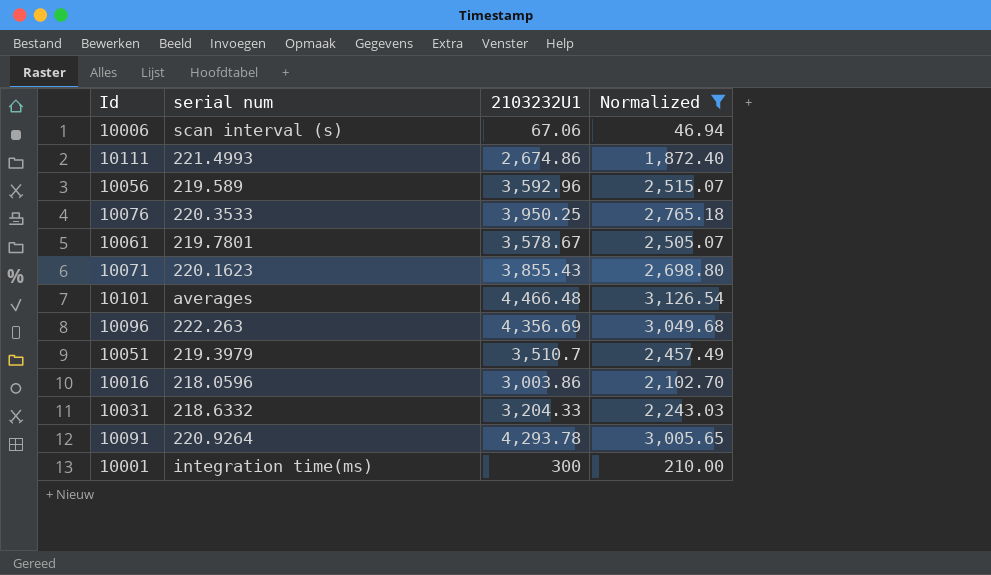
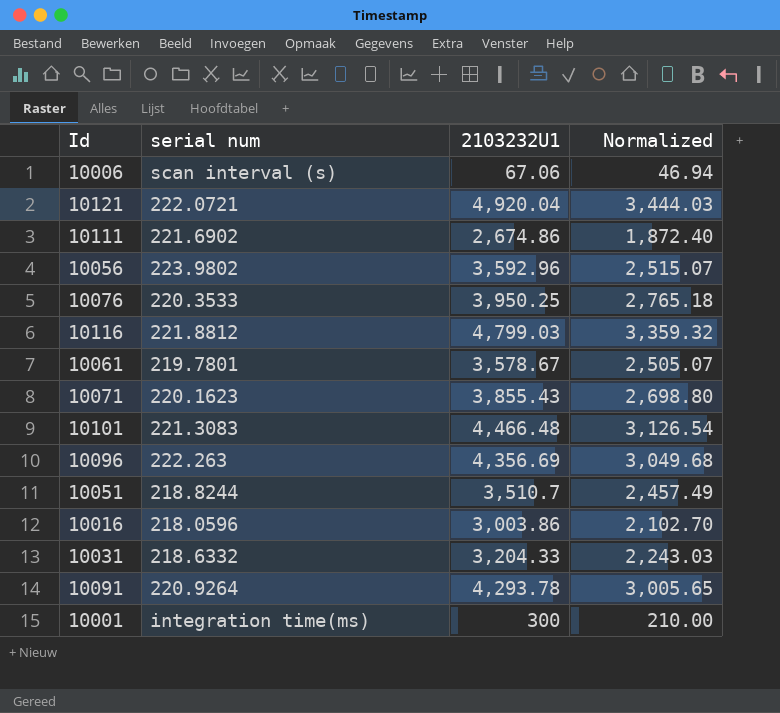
filter: Normalized <= 3,126.54 -> none
10111 | serial num: 221.4993 -> 221.6902
10056 | serial num: 219.589 -> 223.9802
10101 | serial num: averages -> 221.3083
10051 | serial num: 219.3979 -> 218.8244

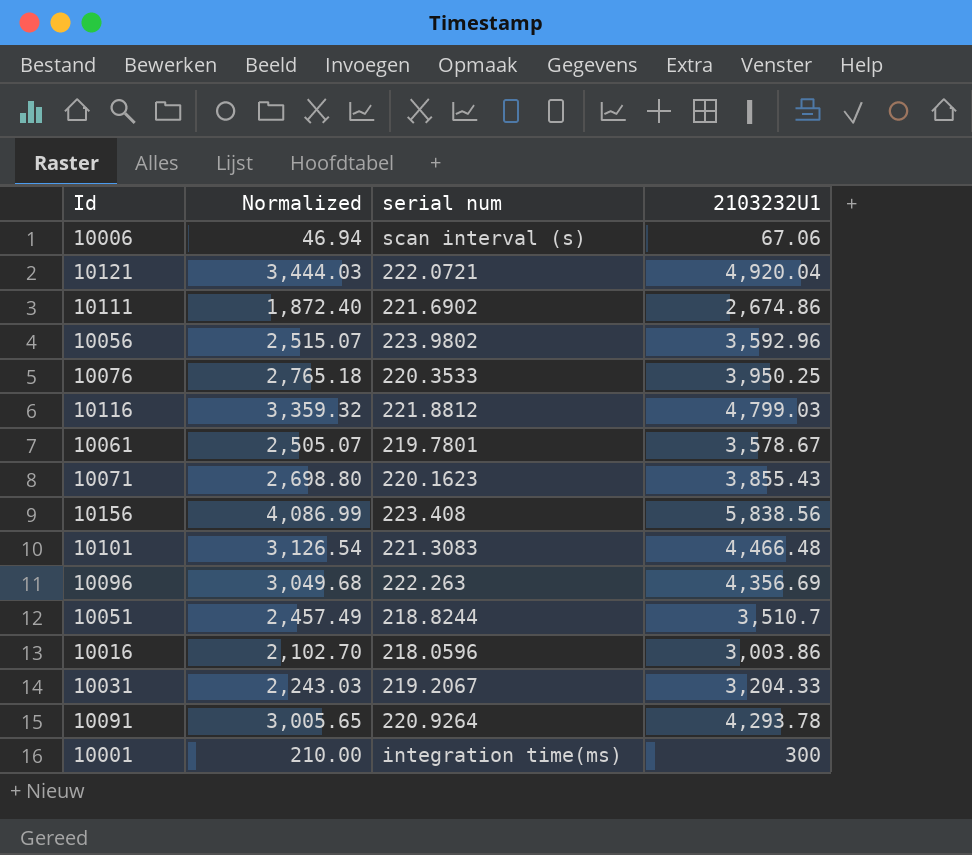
column Normalized | position: 4 -> 2
row 10156: none -> 4,086.99 | 223.408 | 5,838.56
10031 | serial num: 218.6332 -> 219.2067

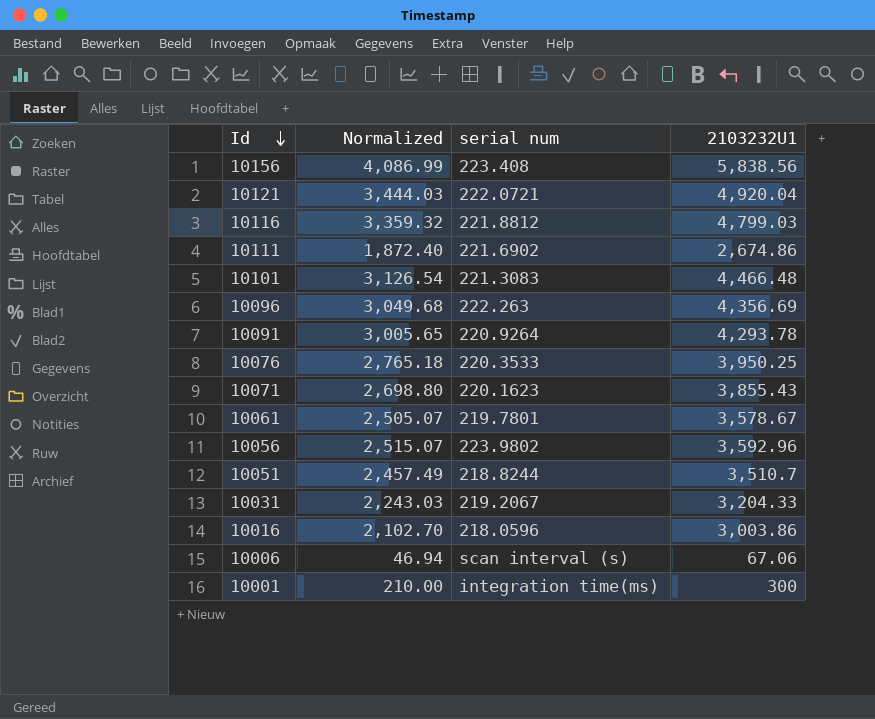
row order: none -> Id descending

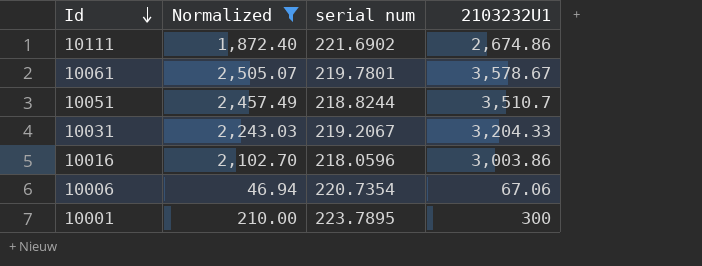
filter: none -> Normalized <= 2,505.07
10006 | serial num: scan interval (s) -> 220.7354
10001 | serial num: integration time(ms) -> 223.7895

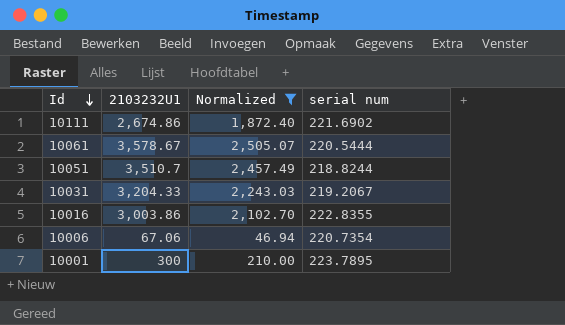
column 2103232U1 | position: 4 -> 2
10061 | serial num: 219.7801 -> 220.5444
10016 | serial num: 218.0596 -> 222.8355

